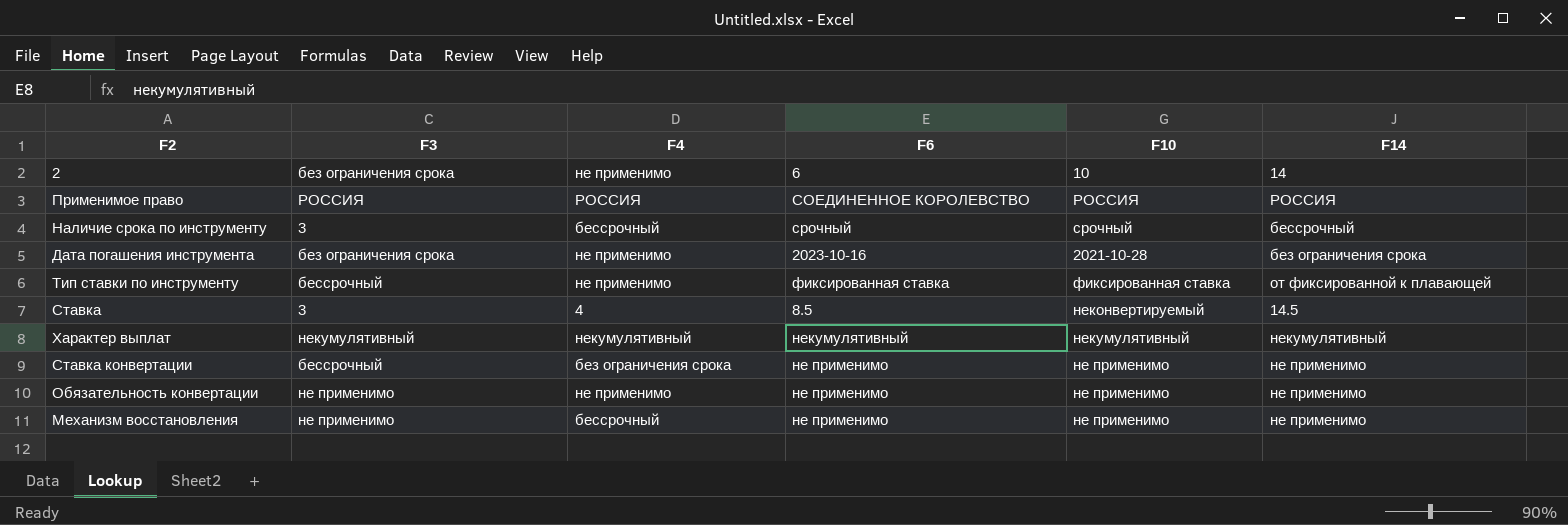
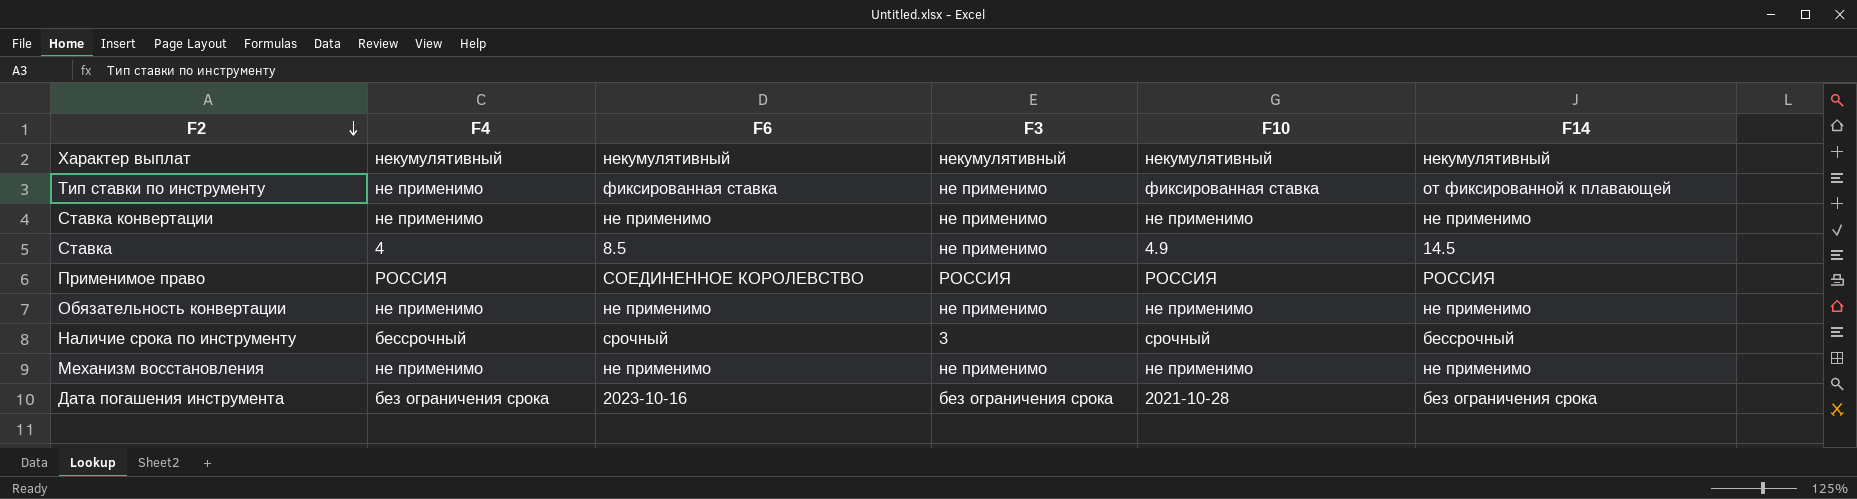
row order: none -> F2 descending
column F3 | position: 2 -> 4
row 2: без ограничения срока | не применимо | 6 | 10 | 14 -> none
Тип ставки по инструменту | F3: бессрочный -> не применимо
Ставка конвертации | F4: без ограничения срока -> не применимо
Ставка конвертации | F3: бессрочный -> не применимо
Ставка | F3: 3 -> не применимо
Ставка | F10: неконвертируемый -> 4.9
Механизм восстановления | F4: бессрочный -> не применимо
Дата погашения инструмента | F4: не применимо -> без ограничения срока

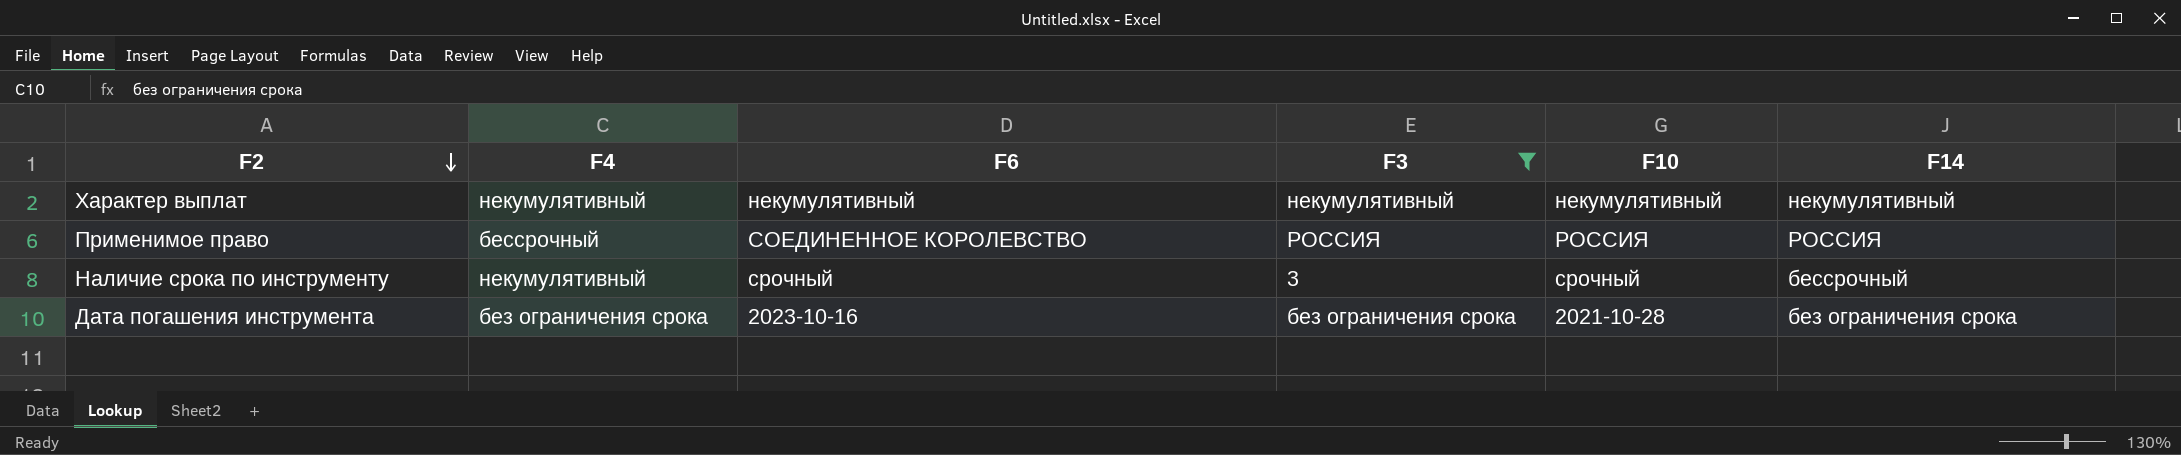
filter: none -> F3 != не применимо
Применимое право | F4: РОССИЯ -> бессрочный
Наличие срока по инструменту | F4: бессрочный -> некумулятивный

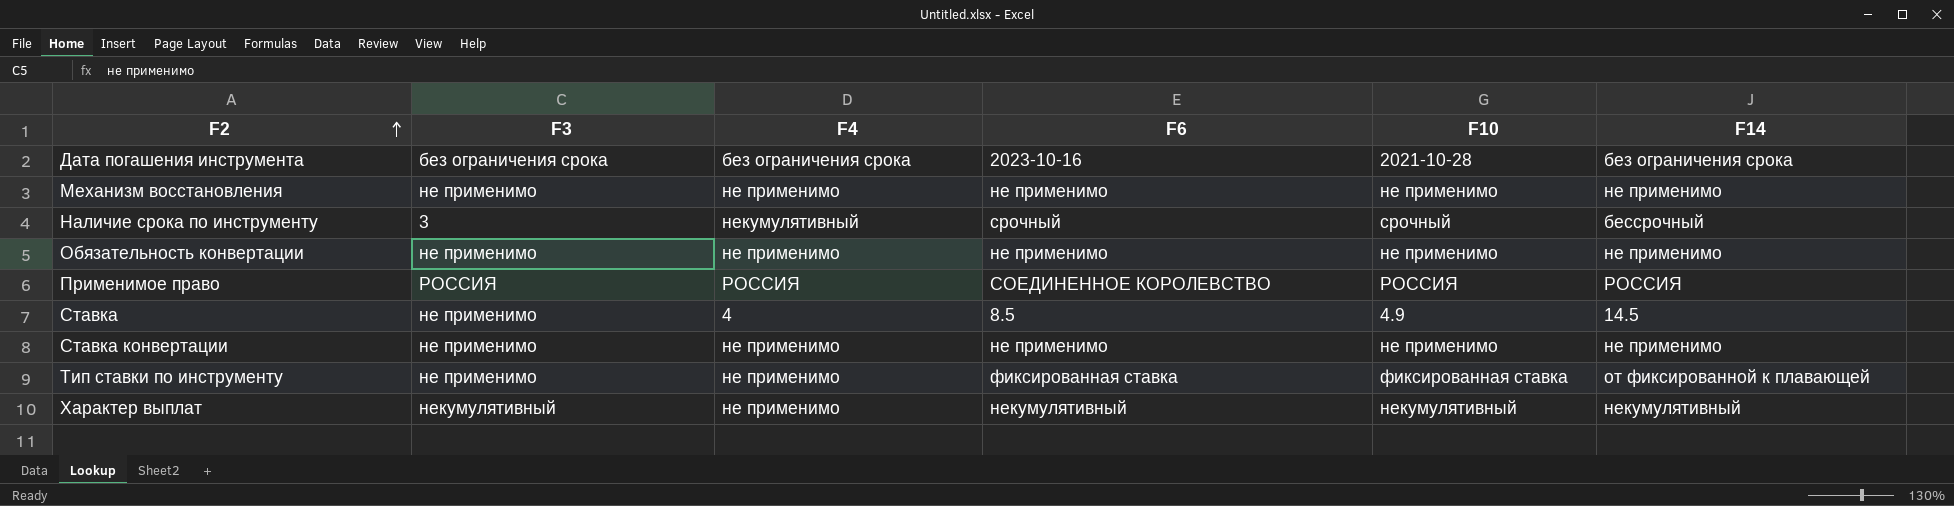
filter: F3 != не применимо -> none
row order: F2 descending -> F2 ascending
column F3 | position: 4 -> 2
Применимое право | F4: бессрочный -> РОССИЯ
Характер выплат | F4: некумулятивный -> не применимо

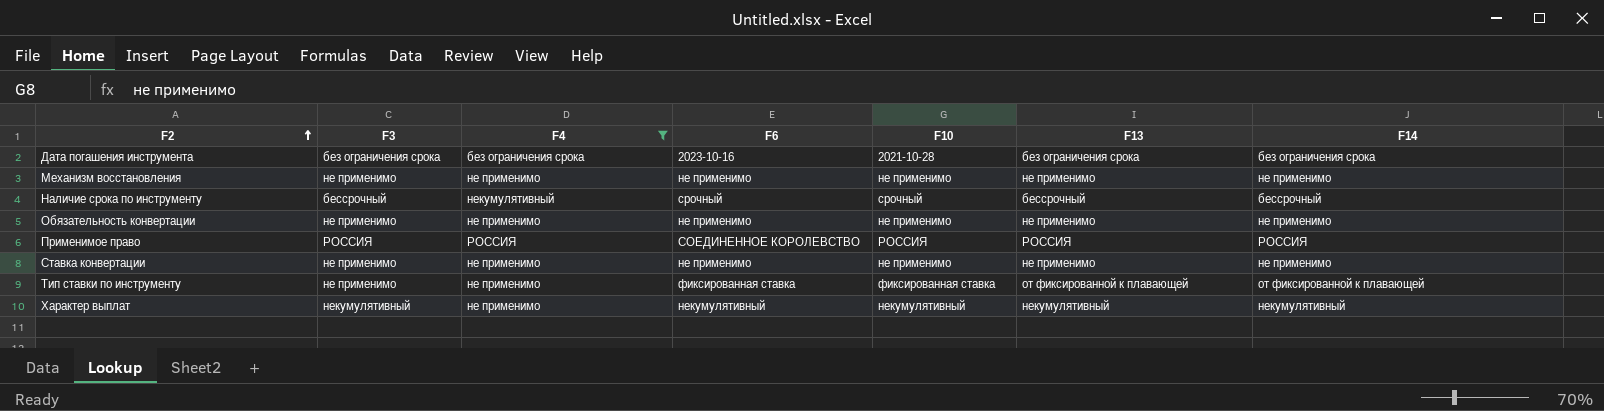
filter: none -> F4 != 4
column F13 | position: none -> 6
Наличие срока по инструменту | F3: 3 -> бессрочный

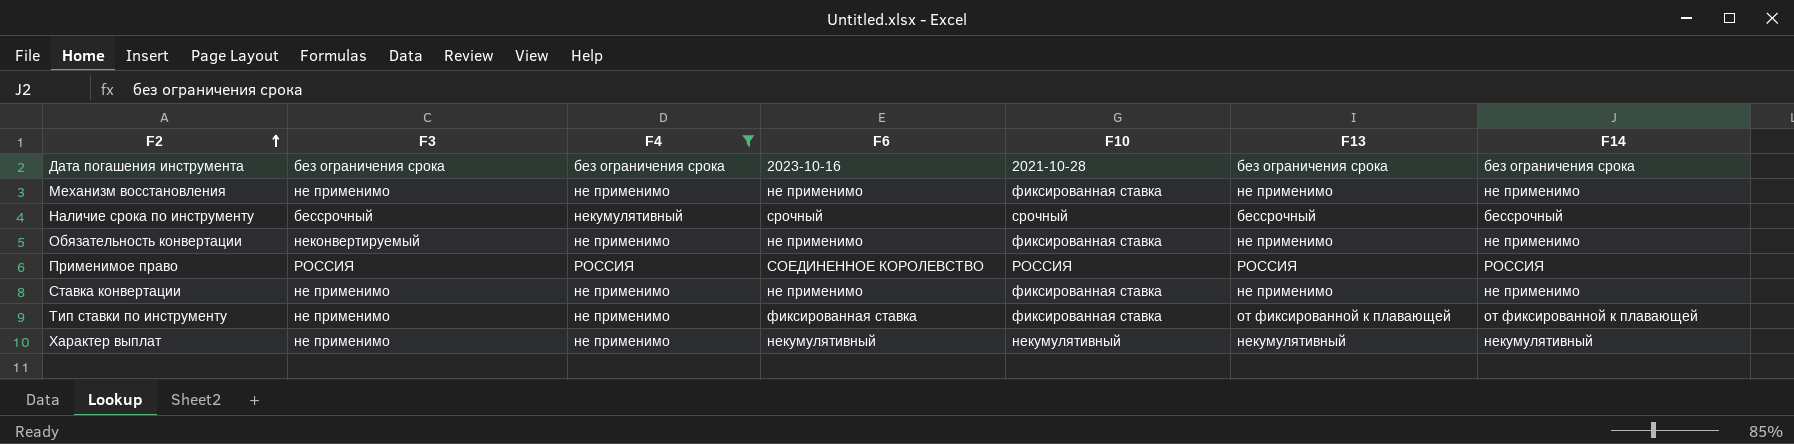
Механизм восстановления | F10: не применимо -> фиксированная ставка
Обязательность конвертации | F3: не применимо -> неконвертируемый
Обязательность конвертации | F10: не применимо -> фиксированная ставка
Ставка конвертации | F10: не применимо -> фиксированная ставка
Характер выплат | F3: некумулятивный -> не применимо

